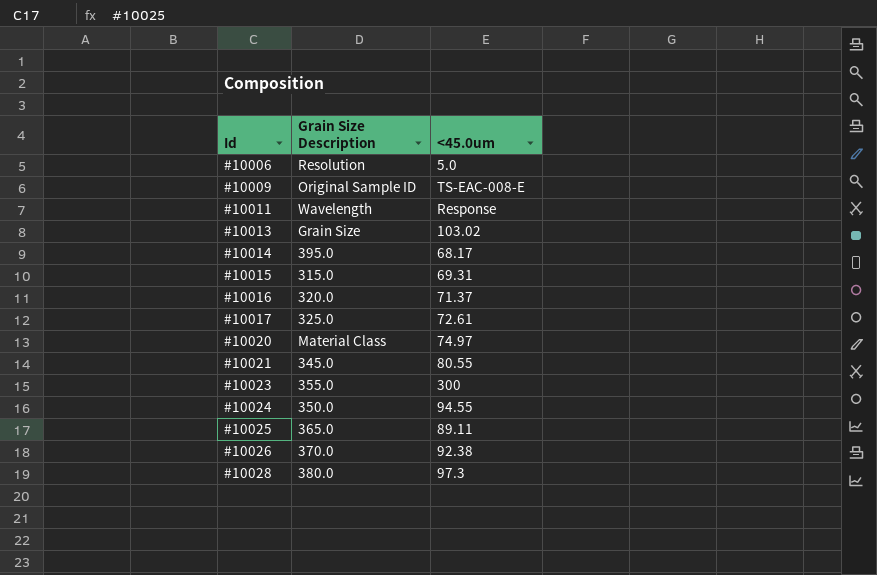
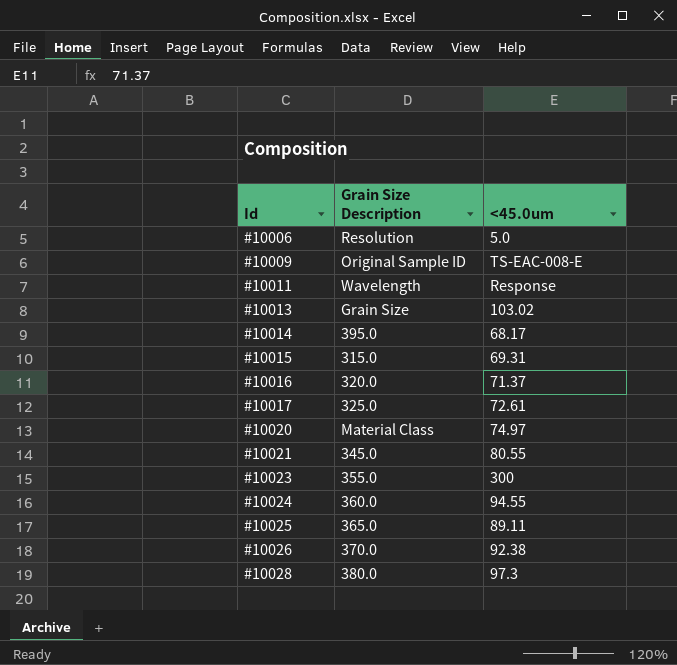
#10024 | Grain Size Description: 350.0 -> 360.0

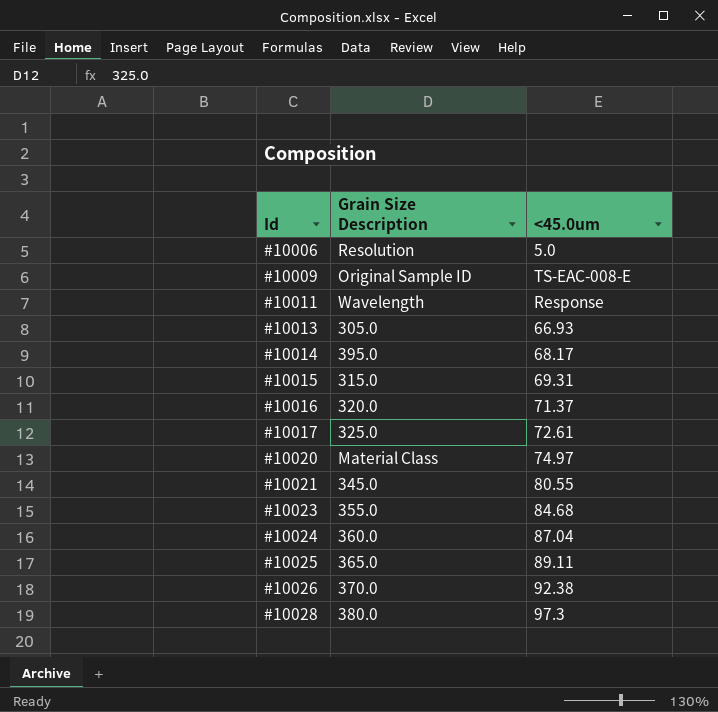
#10013 | Grain Size Description: Grain Size -> 305.0
#10013 | <45.0um: 103.02 -> 66.93
#10023 | <45.0um: 300 -> 84.68
#10024 | <45.0um: 94.55 -> 87.04

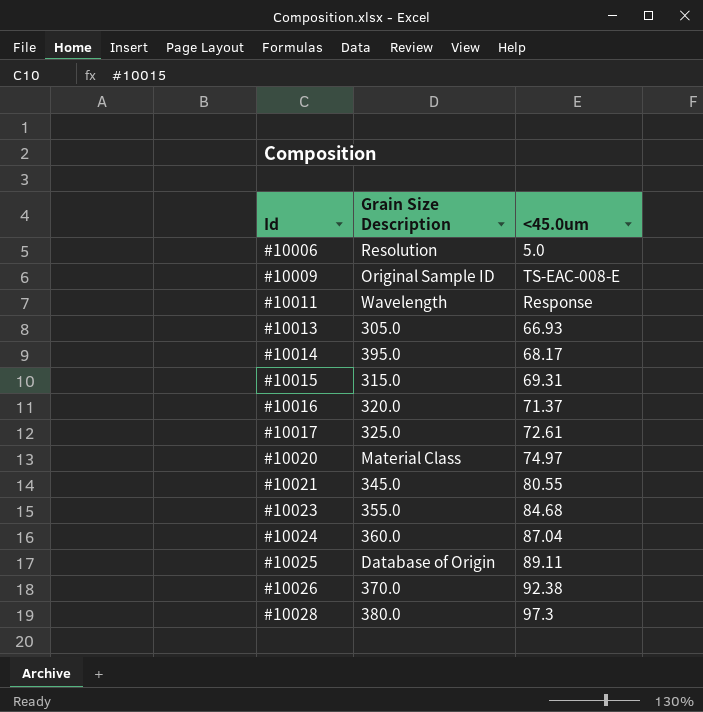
#10025 | Grain Size Description: 365.0 -> Database of Origin

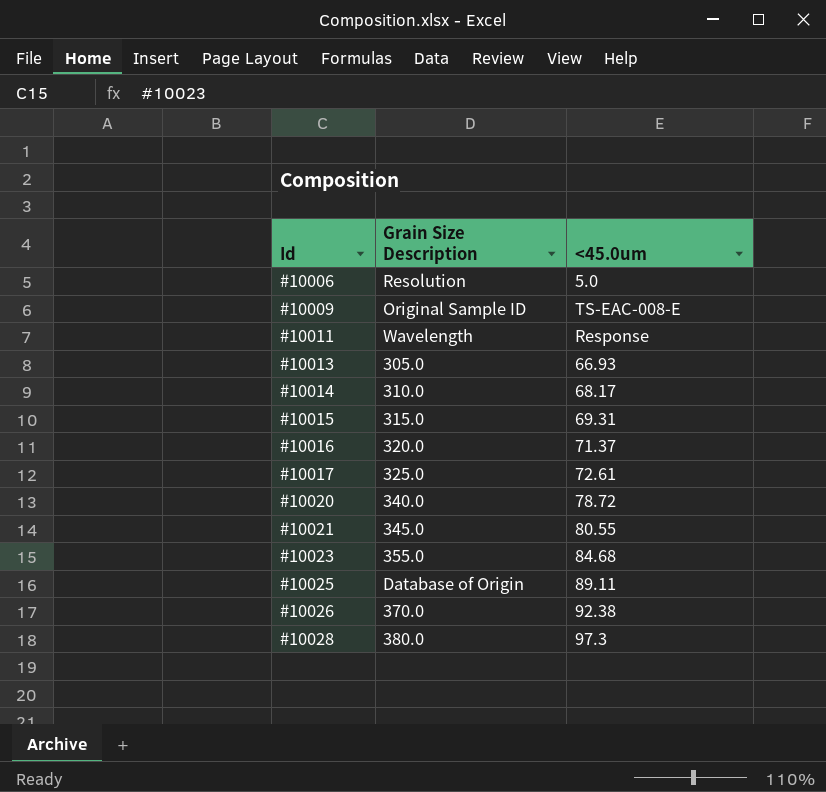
row #10024: 360.0 | 87.04 -> none
#10014 | Grain Size Description: 395.0 -> 310.0
#10020 | Grain Size Description: Material Class -> 340.0
#10020 | <45.0um: 74.97 -> 78.72

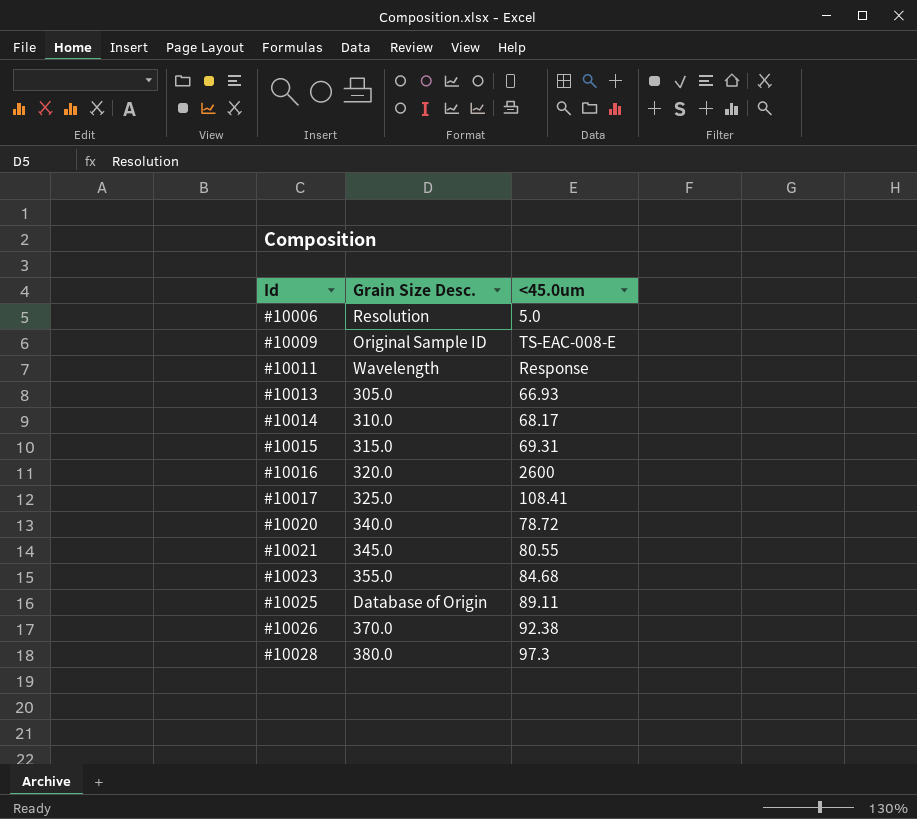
column name: Grain Size Description -> Grain Size Desc.
#10016 | <45.0um: 71.37 -> 2600
#10017 | <45.0um: 72.61 -> 108.41

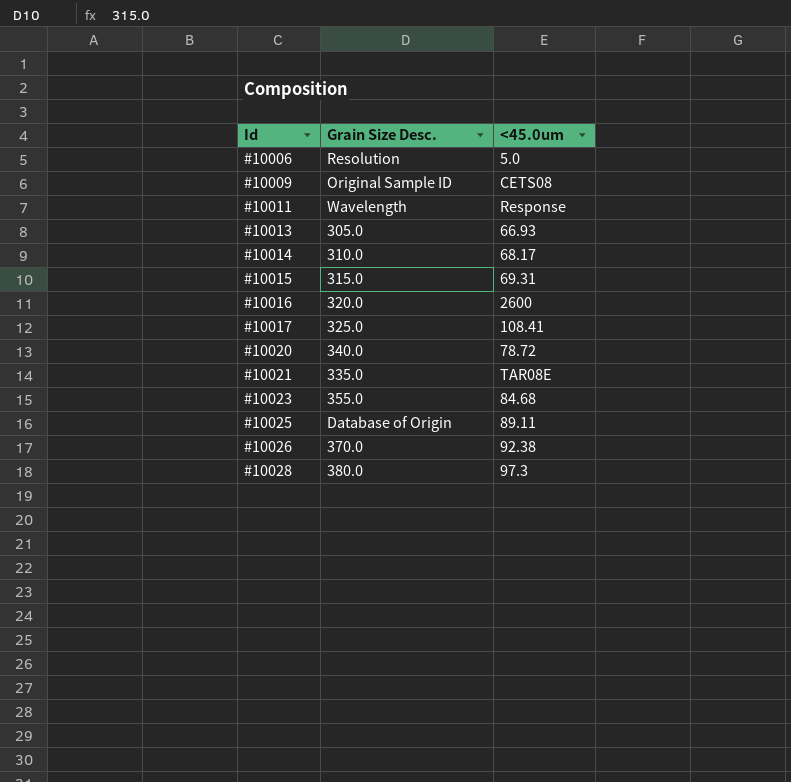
#10009 | <45.0um: TS-EAC-008-E -> CETS08
#10021 | Grain Size Desc.: 345.0 -> 335.0
#10021 | <45.0um: 80.55 -> TAR08E

